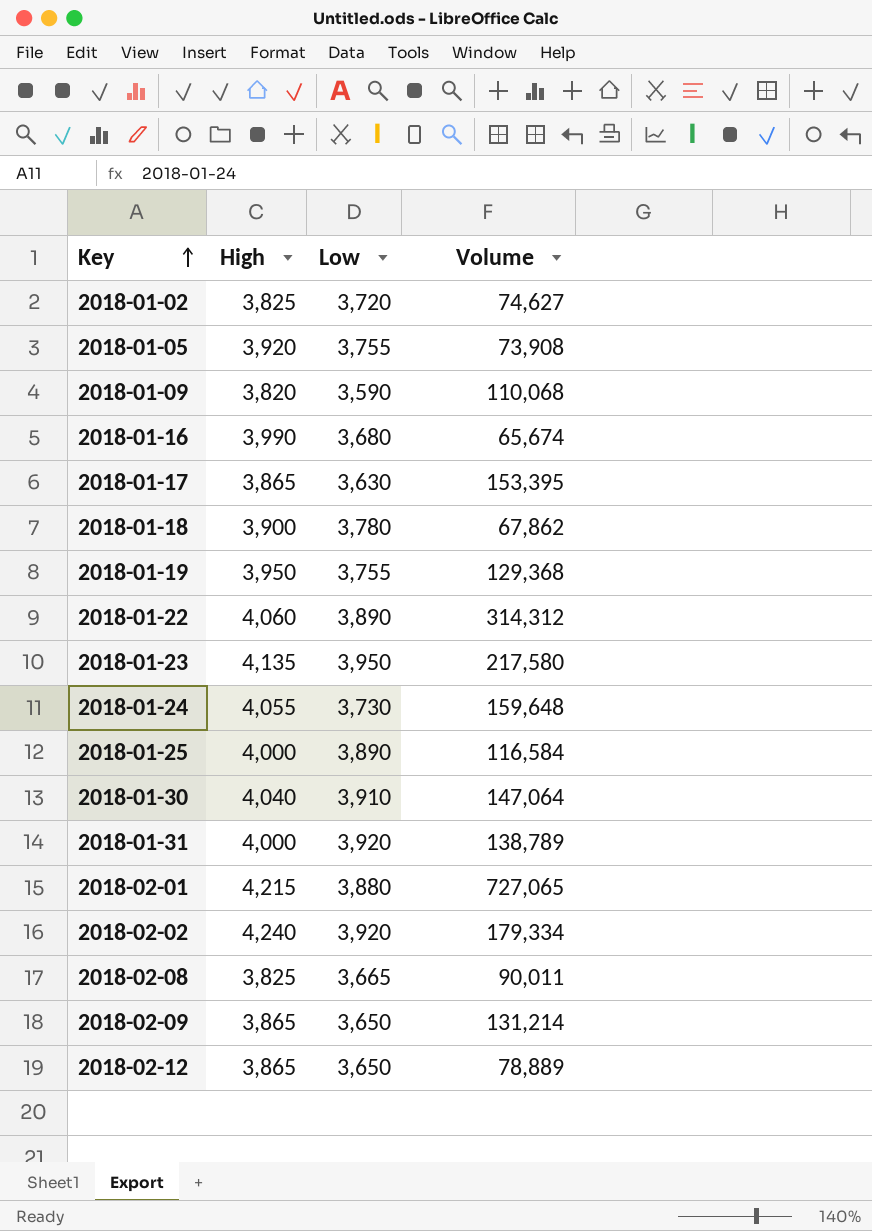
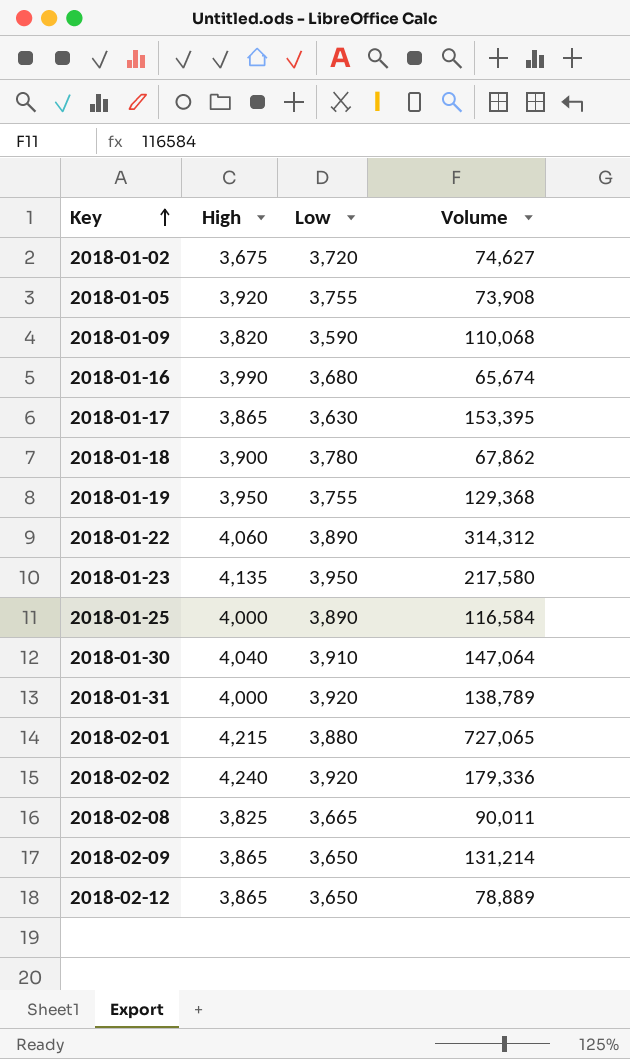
row 2018-01-24: 4,055 | 3,730 | 159,648 -> none
2018-01-02 | High: 3,825 -> 3,675
2018-02-02 | Volume: 179,334 -> 179,336

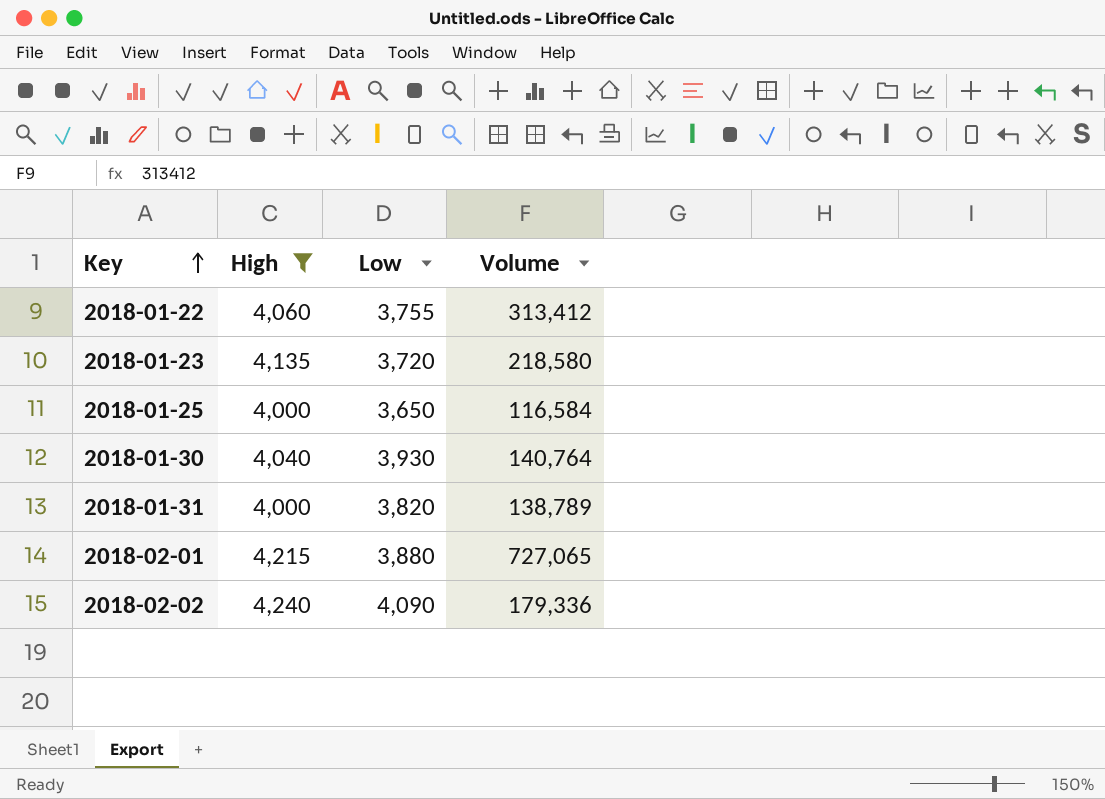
filter: none -> High >= 4,000
2018-01-22 | Low: 3,890 -> 3,755
2018-01-22 | Volume: 314,312 -> 313,412
2018-01-23 | Low: 3,950 -> 3,720
2018-01-23 | Volume: 217,580 -> 218,580
2018-01-25 | Low: 3,890 -> 3,650
2018-01-30 | Low: 3,910 -> 3,930
2018-01-30 | Volume: 147,064 -> 140,764
2018-01-31 | Low: 3,920 -> 3,820
2018-02-02 | Low: 3,920 -> 4,090

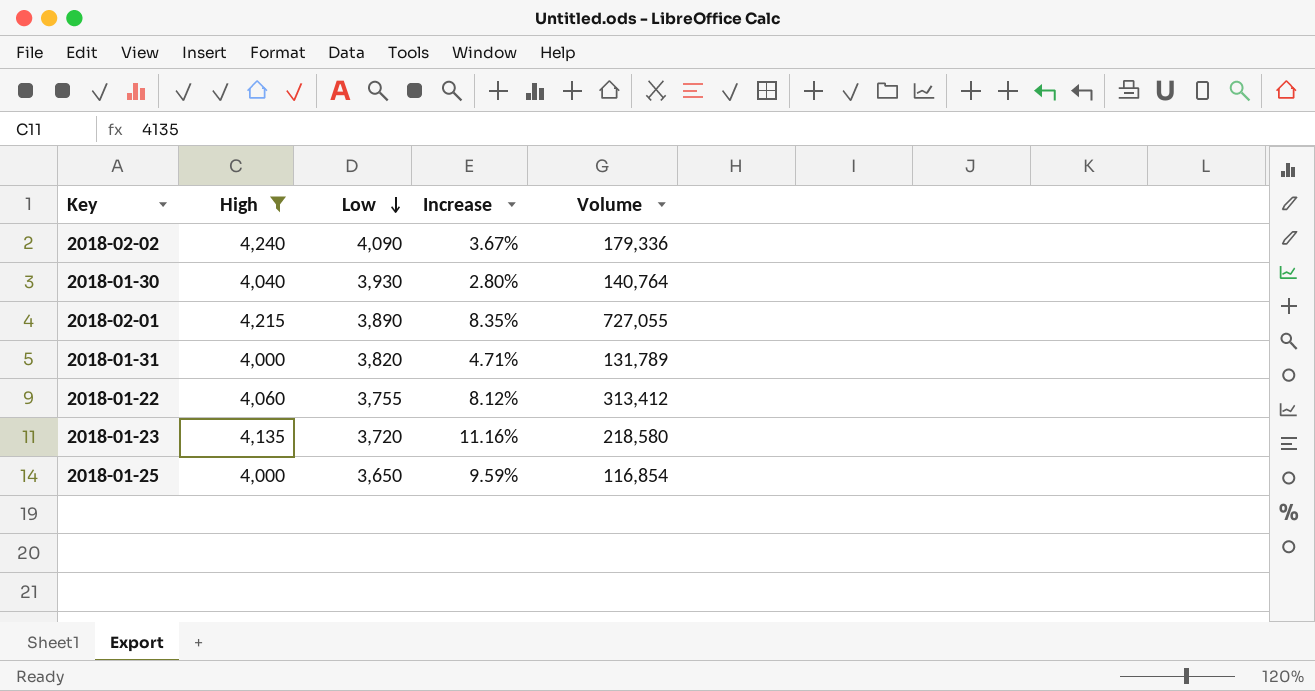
row order: Key ascending -> Low descending
column Increase | formula: none -> ([High] - [Low]) / [Low]
2018-02-01 | Low: 3,880 -> 3,890
2018-02-01 | Volume: 727,065 -> 727,055
2018-01-31 | Volume: 138,789 -> 131,789
2018-01-25 | Volume: 116,584 -> 116,854

